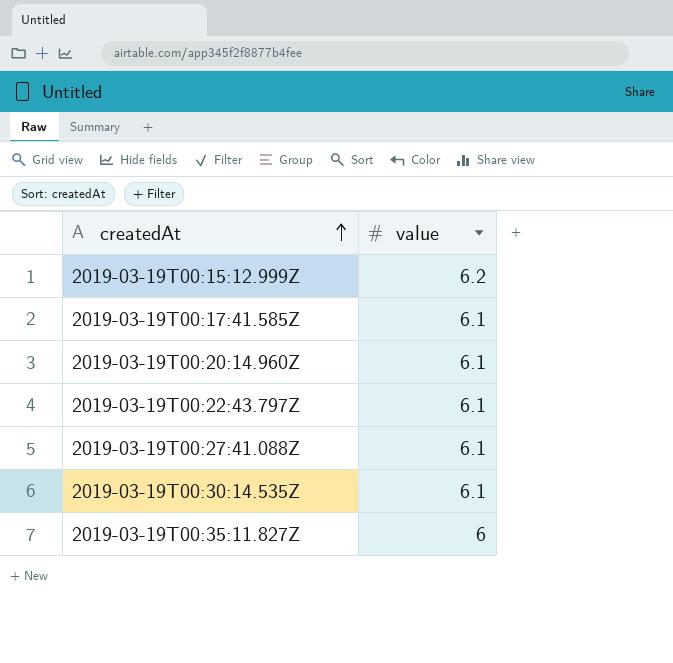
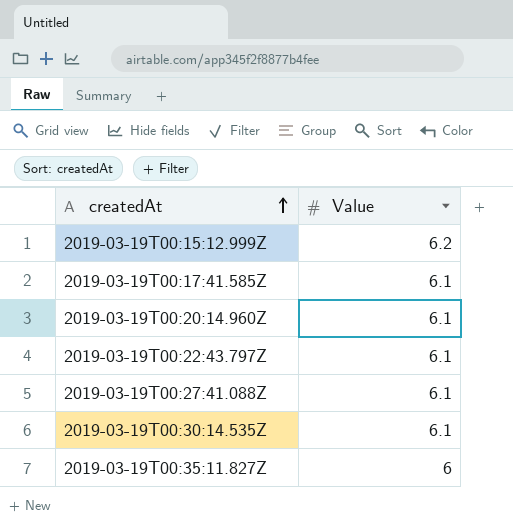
column name: value -> Value

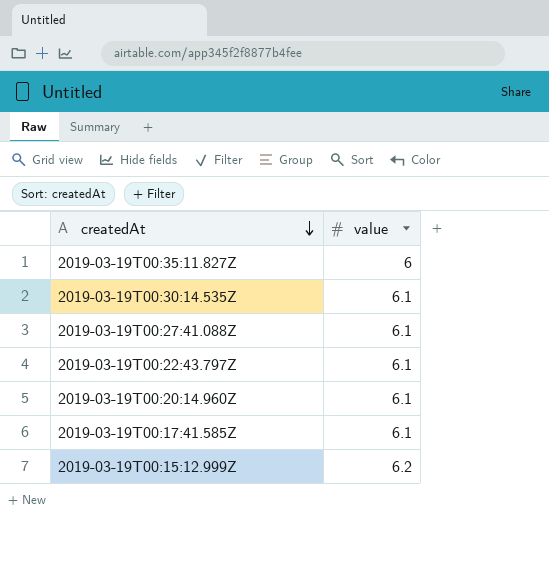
row order: createdAt ascending -> createdAt descending
column name: Value -> value

